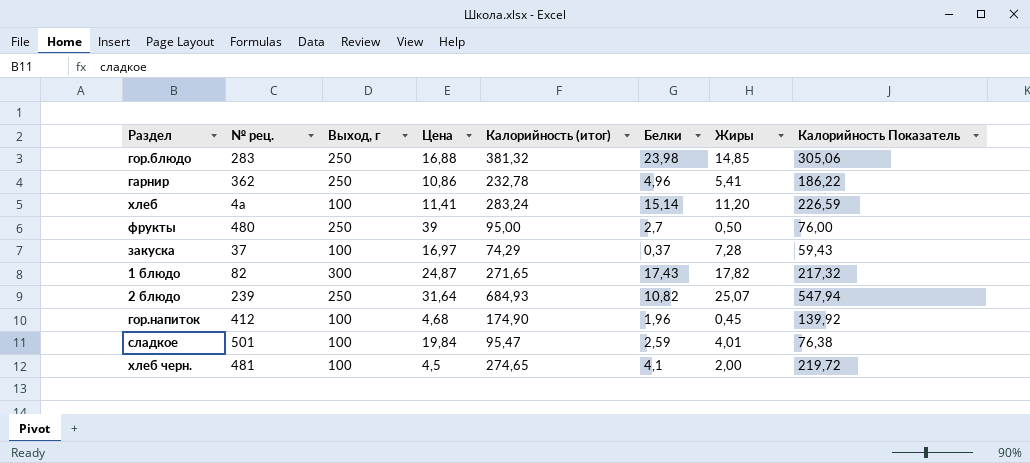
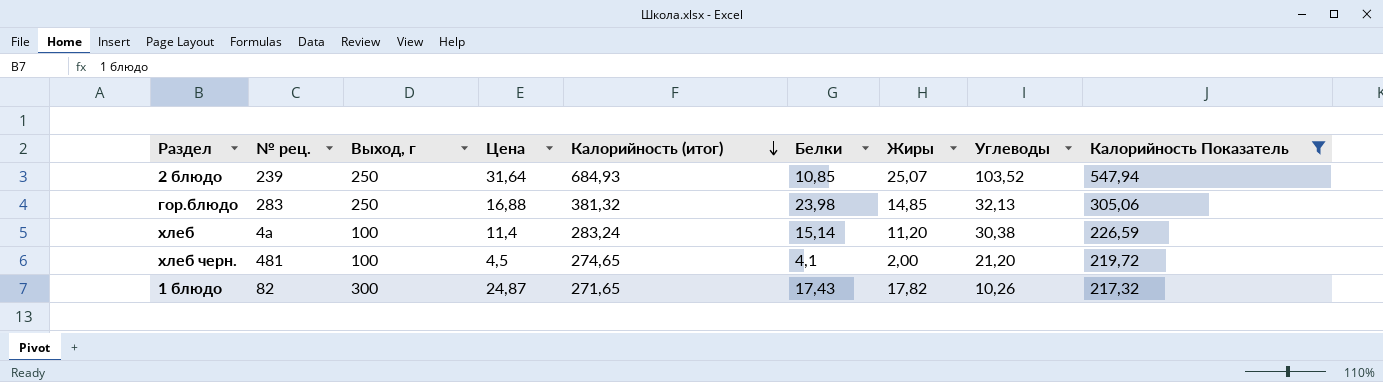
filter: none -> Калорийность Показатель >= 217,32
row order: none -> Калорийность (итог) descending
column Углеводы | position: none -> 8
2 блюдо | Белки: 10,82 -> 10,85
хлеб | Цена: 11,41 -> 11,4

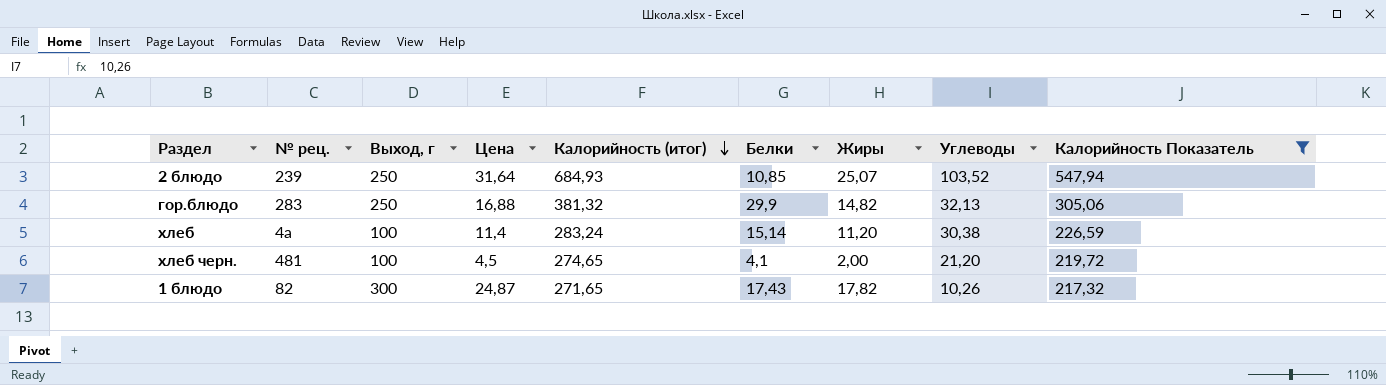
гор.блюдо | Белки: 23,98 -> 29,9
гор.блюдо | Жиры: 14,85 -> 14,82

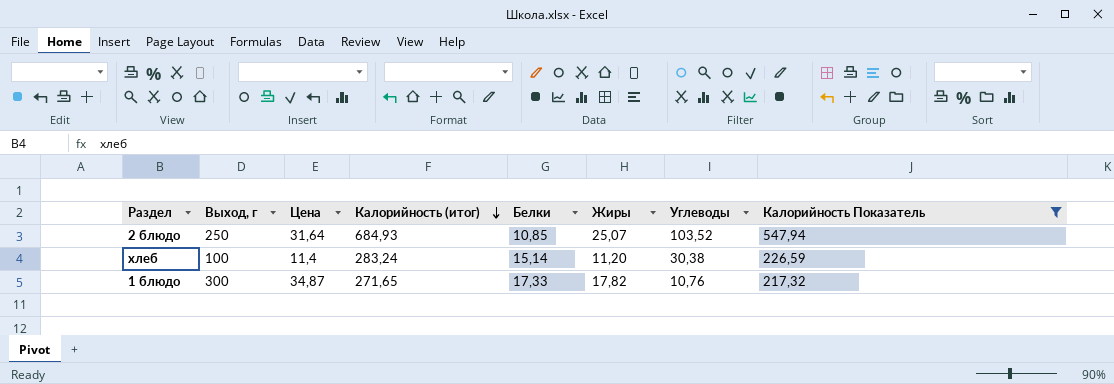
column № рец. | position: 2 -> none
row гор.блюдо: 283 | 250 | 16,88 | 381,32 | 29,9 | 14,82 | 32,13 | 305,06 -> none
row хлеб черн.: 481 | 100 | 4,5 | 274,65 | 4,1 | 2,00 | 21,20 | 219,72 -> none
1 блюдо | Цена: 24,87 -> 34,87
1 блюдо | Белки: 17,43 -> 17,33
1 блюдо | Углеводы: 10,26 -> 10,76

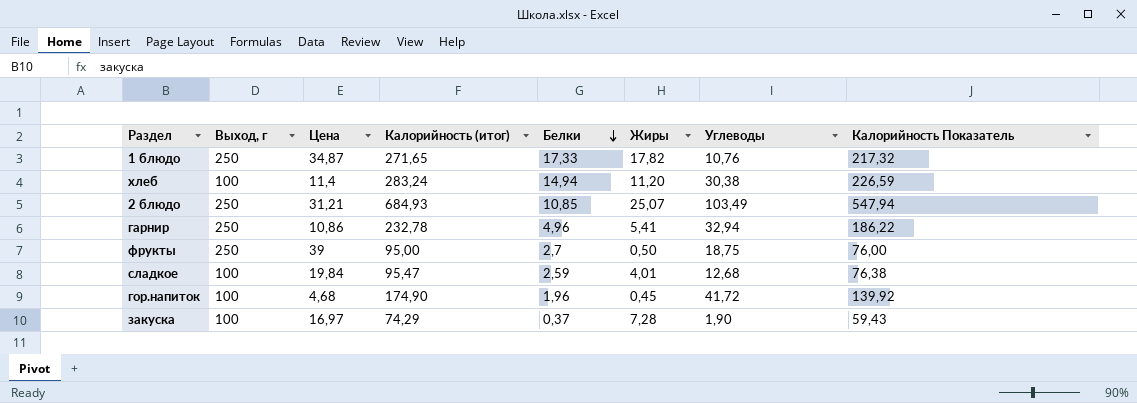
filter: Калорийность Показатель >= 217,32 -> none
row order: Калорийность (итог) descending -> Белки descending
1 блюдо | Выход, г: 300 -> 250
хлеб | Белки: 15,14 -> 14,94
2 блюдо | Цена: 31,64 -> 31,21
2 блюдо | Углеводы: 103,52 -> 103,49

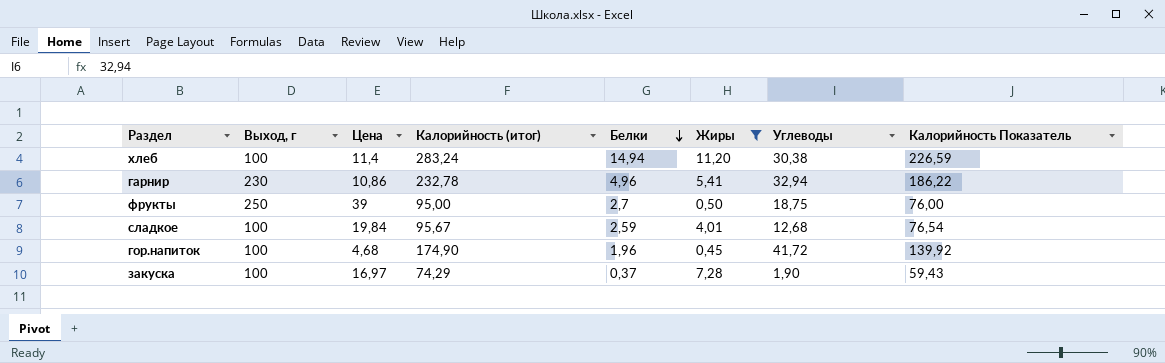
filter: none -> Жиры <= 11,20
гарнир | Выход, г: 250 -> 230
сладкое | Калорийность (итог): 95,47 -> 95,67
сладкое | Калорийность Показатель: 76,38 -> 76,54

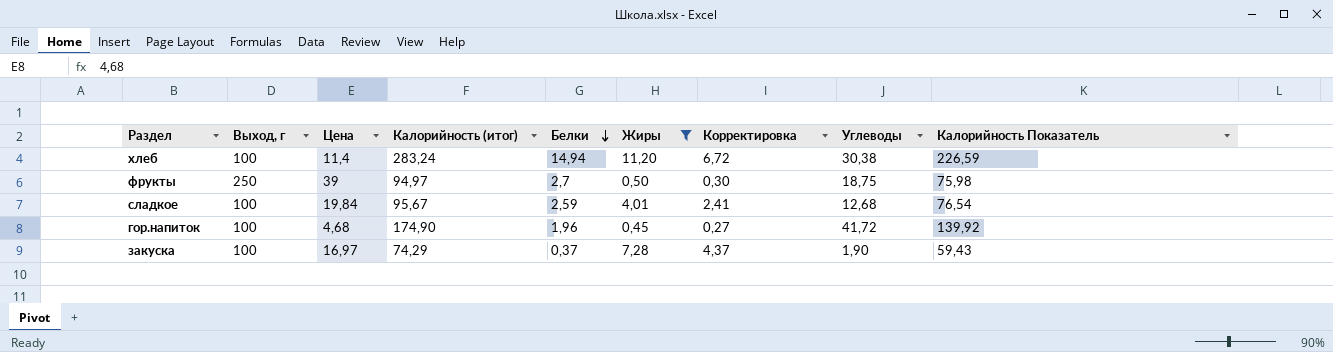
column Корректировка | formula: none -> [Жиры] * 0,6
row гарнир: 230 | 10,86 | 232,78 | 4,96 | 5,41 | 32,94 | 186,22 -> none
фрукты | Калорийность (итог): 95,00 -> 94,97
фрукты | Калорийность Показатель: 76,00 -> 75,98

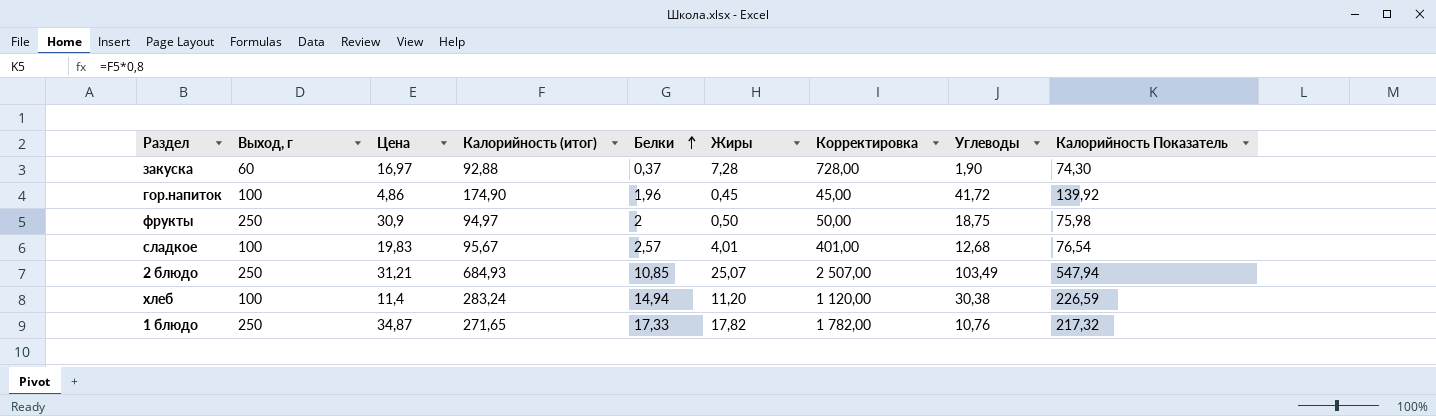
filter: Жиры <= 11,20 -> none
row order: Белки descending -> Белки ascending
column Корректировка | formula: [Жиры] * 0,6 -> [Жиры] * 100
закуска | Выход, г: 100 -> 60
закуска | Калорийность (итог): 74,29 -> 92,88
закуска | Калорийность Показатель: 59,43 -> 74,30
гор.напиток | Цена: 4,68 -> 4,86
фрукты | Цена: 39 -> 30,9
фрукты | Белки: 2,7 -> 2
сладкое | Цена: 19,84 -> 19,83
сладкое | Белки: 2,59 -> 2,57

